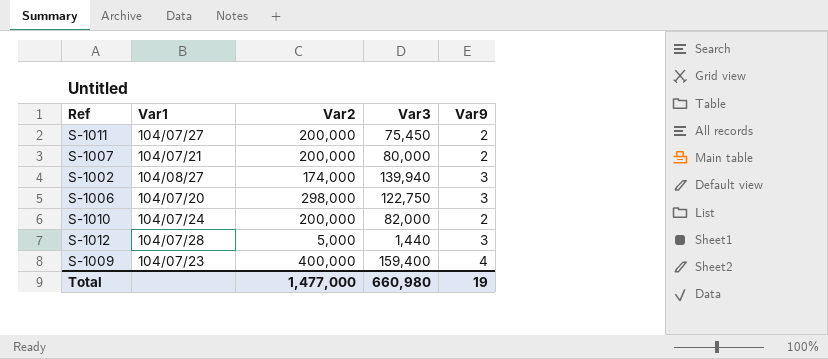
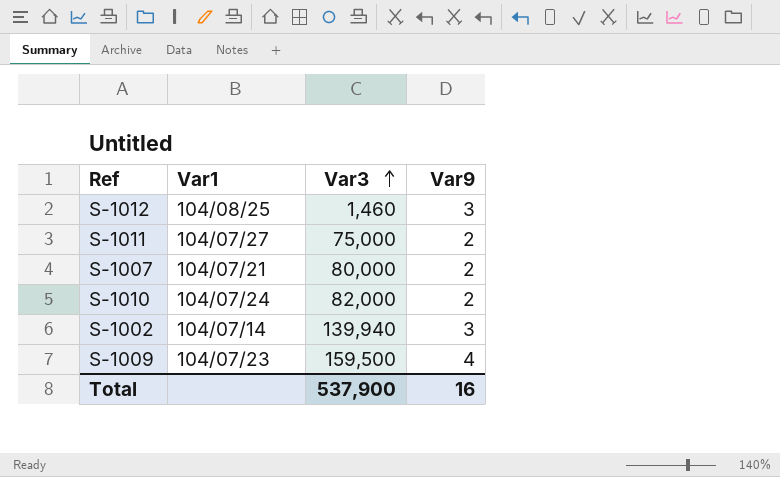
row order: none -> Var3 ascending
column Var2 | position: 3 -> none
row S-1006: 104/07/20 | 298,000 | 122,750 | 3 -> none
S-1012 | Var1: 104/07/28 -> 104/08/25
S-1012 | Var3: 1,440 -> 1,460
S-1011 | Var3: 75,450 -> 75,000
S-1002 | Var1: 104/08/27 -> 104/07/14
S-1009 | Var3: 159,400 -> 159,500
Total | Var3: 660,980 -> 537,900
Total | Var9: 19 -> 16

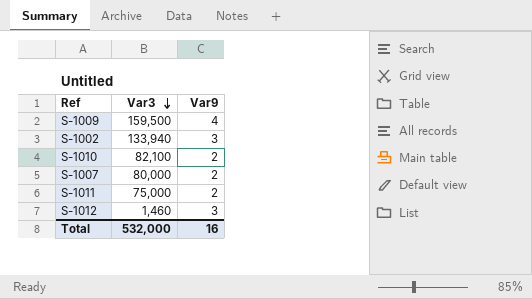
row order: Var3 ascending -> Var3 descending
column Var1 | position: 2 -> none
S-1002 | Var3: 139,940 -> 133,940
S-1010 | Var3: 82,000 -> 82,100
Total | Var3: 537,900 -> 532,000

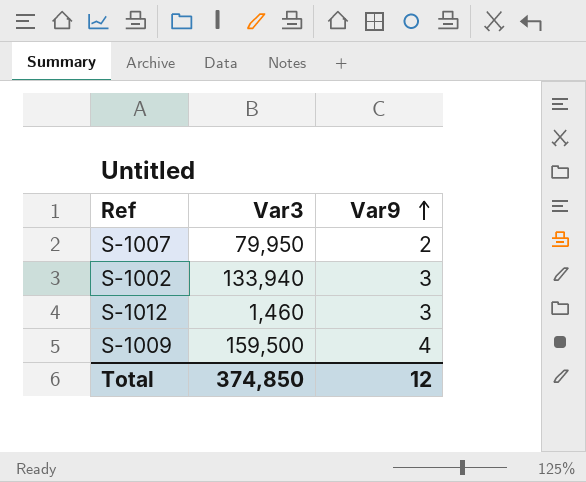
row order: Var3 descending -> Var9 ascending
row S-1010: 82,100 | 2 -> none
row S-1011: 75,000 | 2 -> none
S-1007 | Var3: 80,000 -> 79,950
Total | Var3: 532,000 -> 374,850
Total | Var9: 16 -> 12

